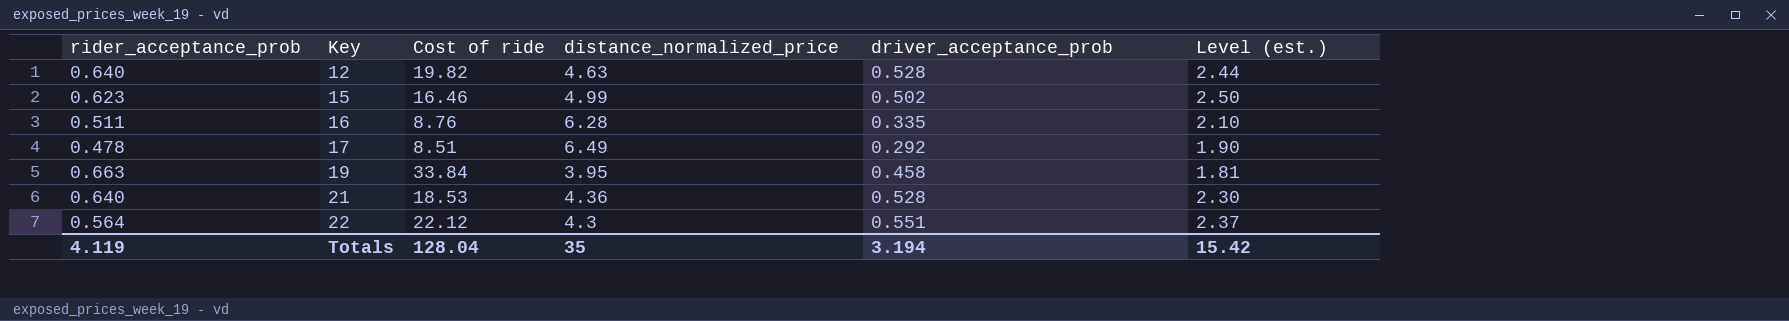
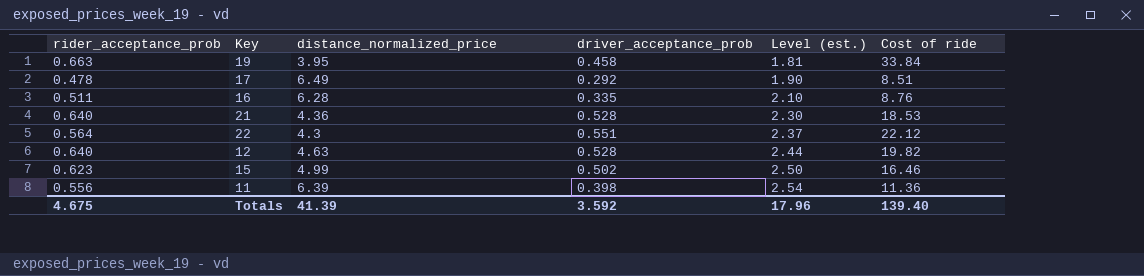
row order: Key ascending -> Level (est.) ascending
column Cost of ride | position: 3 -> 6
row 11: none -> 0.556 | 6.39 | 0.398 | 2.54 | 11.36
Totals | rider_acceptance_prob: 4.119 -> 4.675
Totals | distance_normalized_price: 35 -> 41.39
Totals | driver_acceptance_prob: 3.194 -> 3.592
Totals | Level (est.): 15.42 -> 17.96
Totals | Cost of ride: 128.04 -> 139.40

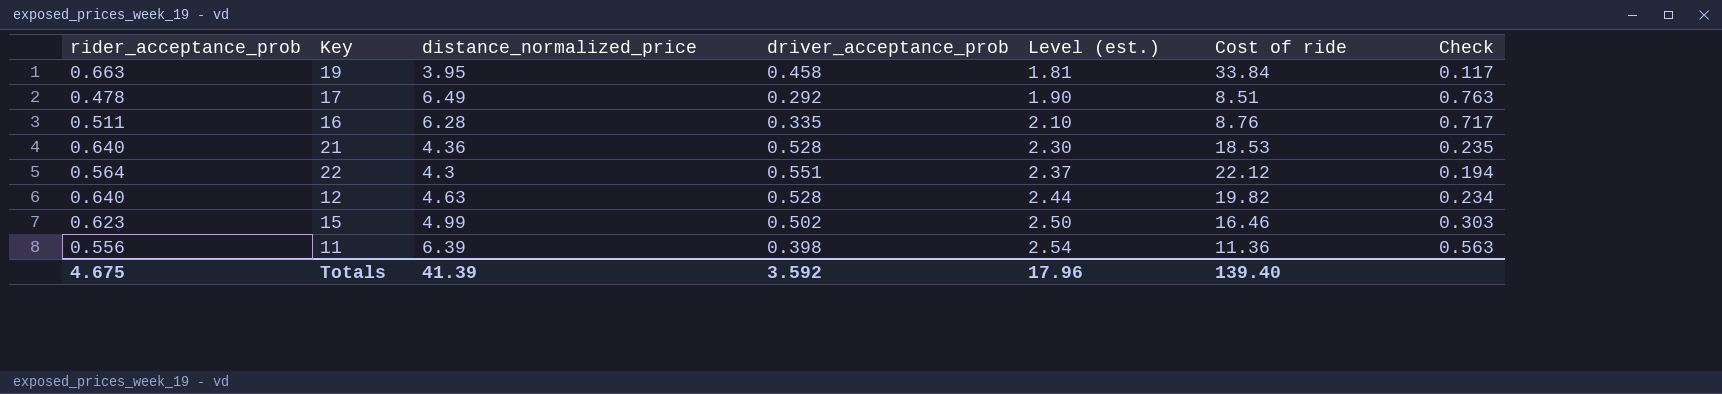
column Check | formula: none -> [distance_normalized_price] / [Cost of ride]

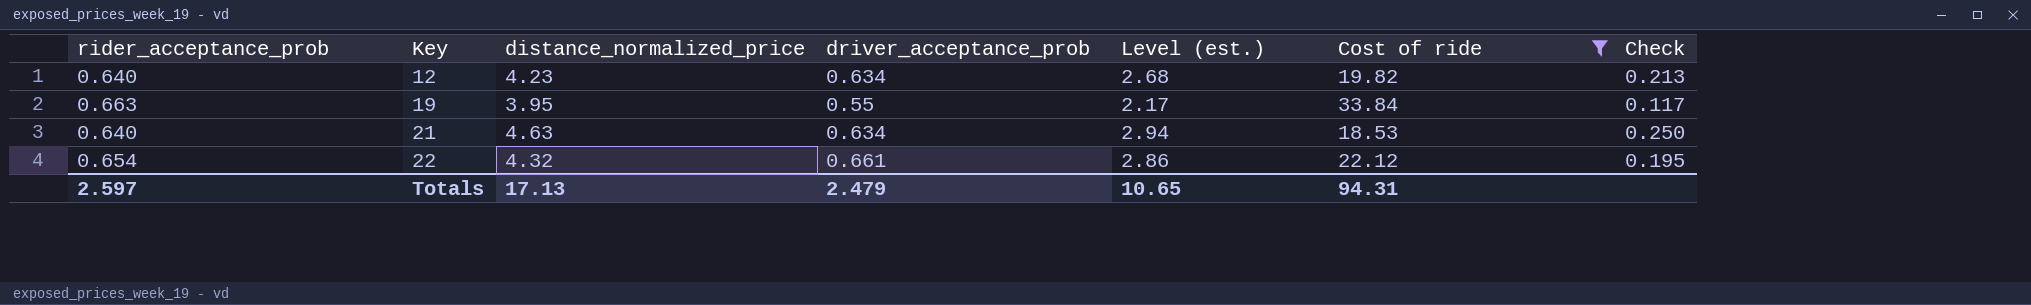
filter: none -> Cost of ride >= 18.53
row order: Level (est.) ascending -> Key ascending
12 | distance_normalized_price: 4.63 -> 4.23
12 | driver_acceptance_prob: 0.528 -> 0.634
12 | Level (est.): 2.44 -> 2.68
12 | Check: 0.234 -> 0.213
19 | driver_acceptance_prob: 0.458 -> 0.55
19 | Level (est.): 1.81 -> 2.17
21 | distance_normalized_price: 4.36 -> 4.63
21 | driver_acceptance_prob: 0.528 -> 0.634
21 | Level (est.): 2.30 -> 2.94
21 | Check: 0.235 -> 0.250
22 | rider_acceptance_prob: 0.564 -> 0.654
22 | distance_normalized_price: 4.3 -> 4.32
22 | driver_acceptance_prob: 0.551 -> 0.661
22 | Level (est.): 2.37 -> 2.86
22 | Check: 0.194 -> 0.195
Totals | rider_acceptance_prob: 4.675 -> 2.597
Totals | distance_normalized_price: 41.39 -> 17.13
Totals | driver_acceptance_prob: 3.592 -> 2.479
Totals | Level (est.): 17.96 -> 10.65
Totals | Cost of ride: 139.40 -> 94.31

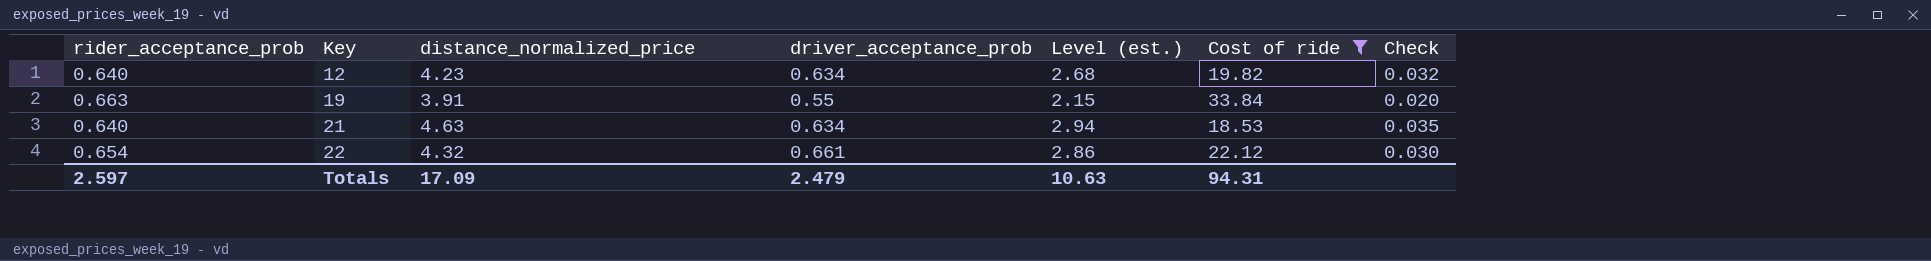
column Check | formula: [distance_normalized_price] / [Cost of ride] -> [rider_acceptance_prob] / [Cost of ride]
19 | distance_normalized_price: 3.95 -> 3.91
19 | Level (est.): 2.17 -> 2.15
Totals | distance_normalized_price: 17.13 -> 17.09
Totals | Level (est.): 10.65 -> 10.63

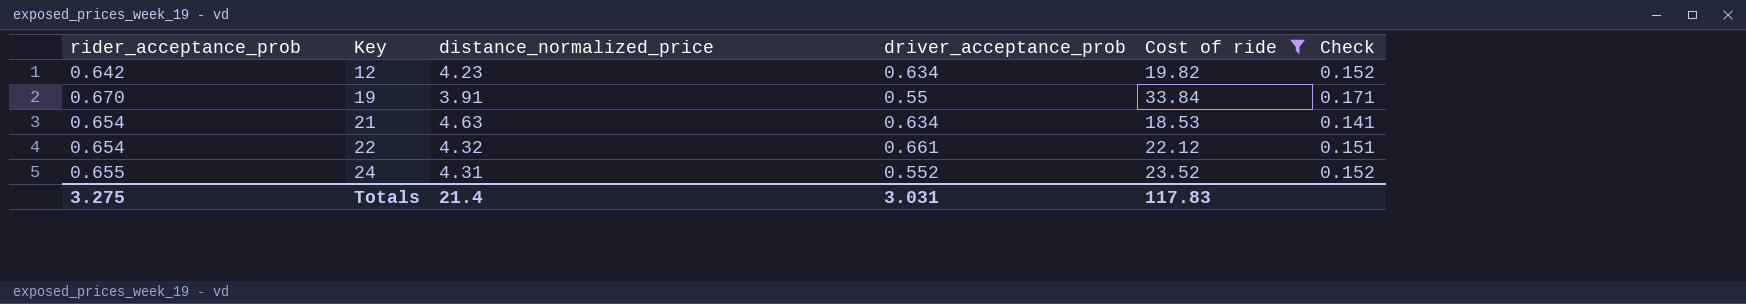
column Level (est.) | formula: [distance_normalized_price] * [driver_acceptance_prob] -> none
column Check | formula: [rider_acceptance_prob] / [Cost of ride] -> [rider_acceptance_prob] / [distance_normalized_price]
12 | rider_acceptance_prob: 0.640 -> 0.642
19 | rider_acceptance_prob: 0.663 -> 0.670
21 | rider_acceptance_prob: 0.640 -> 0.654
row 24: none -> 0.655 | 4.31 | 0.552 | 23.52 | 0.152
Totals | rider_acceptance_prob: 2.597 -> 3.275
Totals | distance_normalized_price: 17.09 -> 21.4
Totals | driver_acceptance_prob: 2.479 -> 3.031
Totals | Cost of ride: 94.31 -> 117.83

